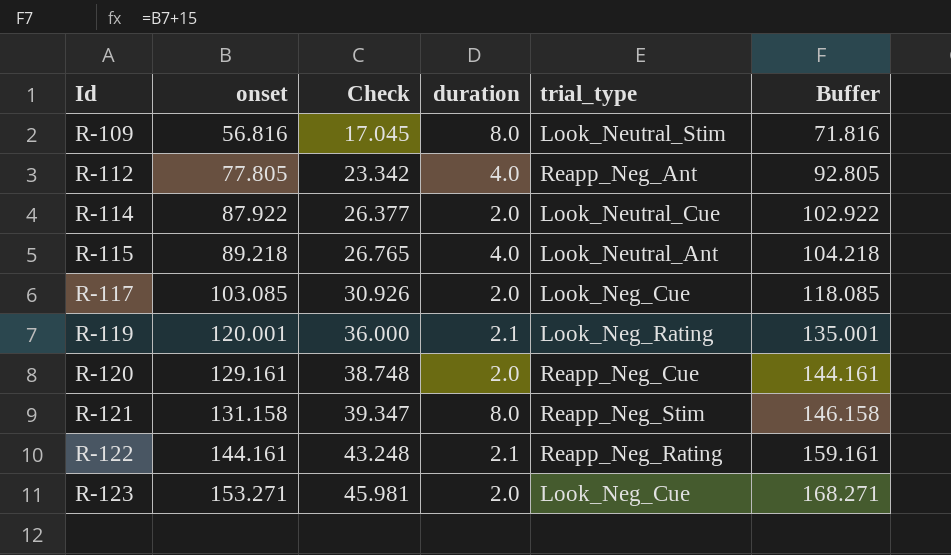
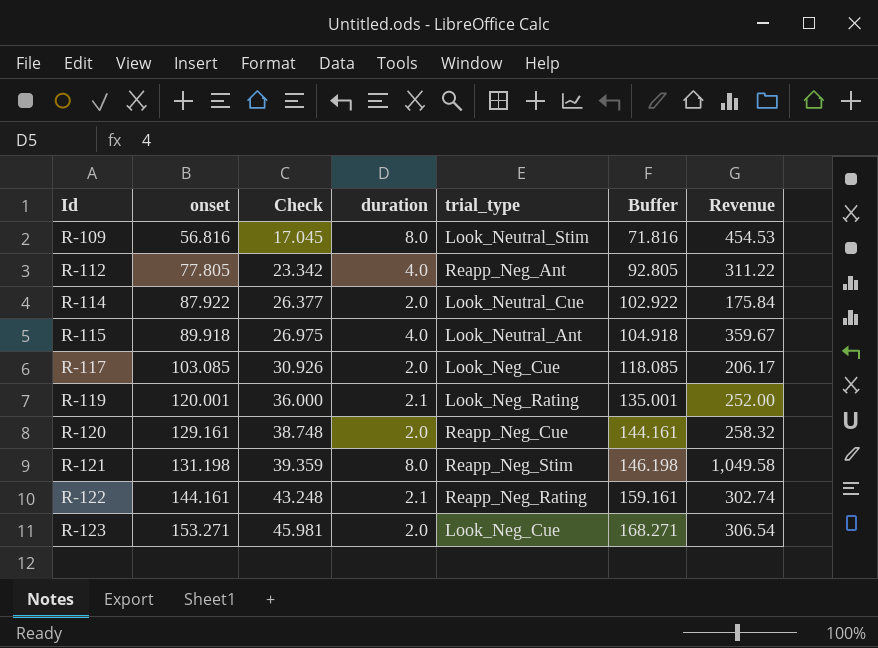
column Revenue | formula: none -> [onset] * [duration]
R-115 | onset: 89.218 -> 89.918
R-115 | Check: 26.765 -> 26.975
R-115 | Buffer: 104.218 -> 104.918
R-121 | onset: 131.158 -> 131.198
R-121 | Check: 39.347 -> 39.359
R-121 | Buffer: 146.158 -> 146.198

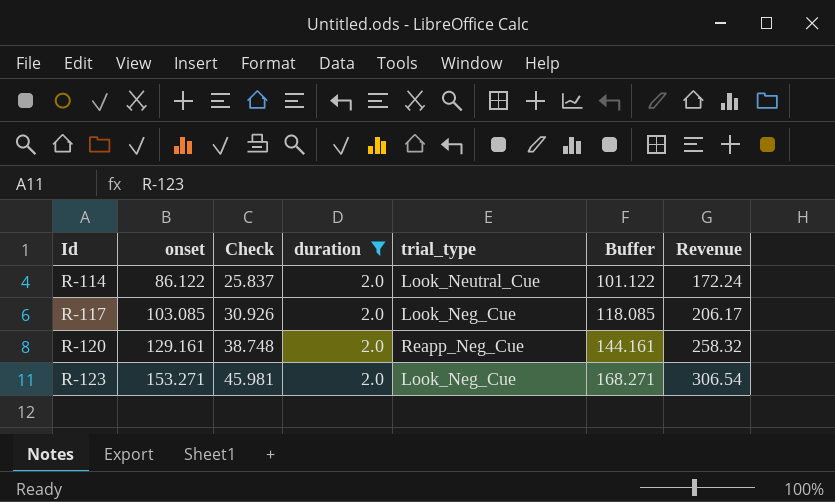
filter: none -> duration = 2.0
R-114 | onset: 87.922 -> 86.122
R-114 | Check: 26.377 -> 25.837
R-114 | Buffer: 102.922 -> 101.122
R-114 | Revenue: 175.84 -> 172.24

